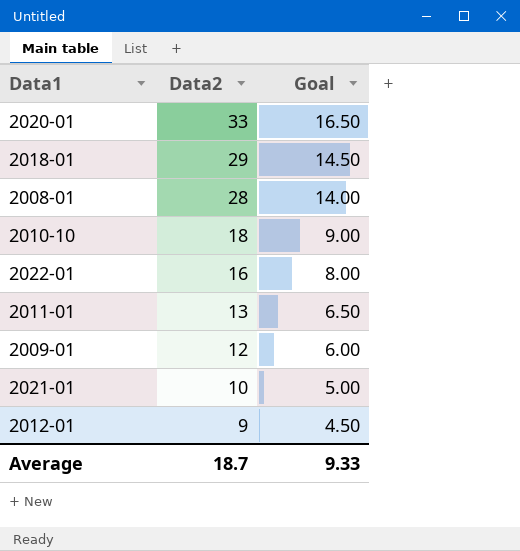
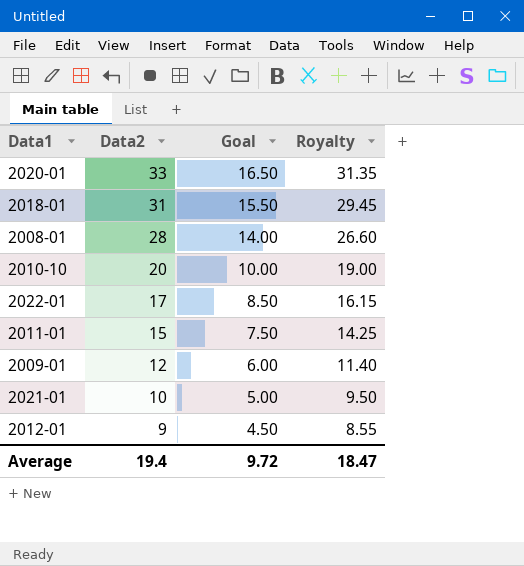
column Royalty | formula: none -> [Data2] * 0.95
2018-01 | Data2: 29 -> 31
2018-01 | Goal: 14.50 -> 15.50
2010-10 | Data2: 18 -> 20
2010-10 | Goal: 9.00 -> 10.00
2022-01 | Data2: 16 -> 17
2022-01 | Goal: 8.00 -> 8.50
2011-01 | Data2: 13 -> 15
2011-01 | Goal: 6.50 -> 7.50
Average | Data2: 18.7 -> 19.4
Average | Goal: 9.33 -> 9.72

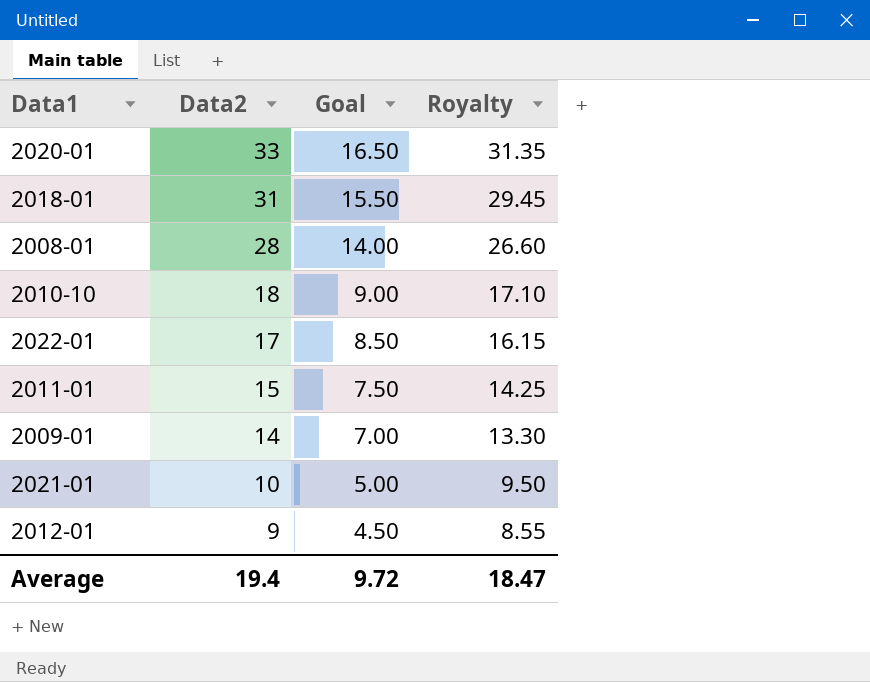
2010-10 | Data2: 20 -> 18
2010-10 | Goal: 10.00 -> 9.00
2010-10 | Royalty: 19.00 -> 17.10
2009-01 | Data2: 12 -> 14
2009-01 | Goal: 6.00 -> 7.00
2009-01 | Royalty: 11.40 -> 13.30

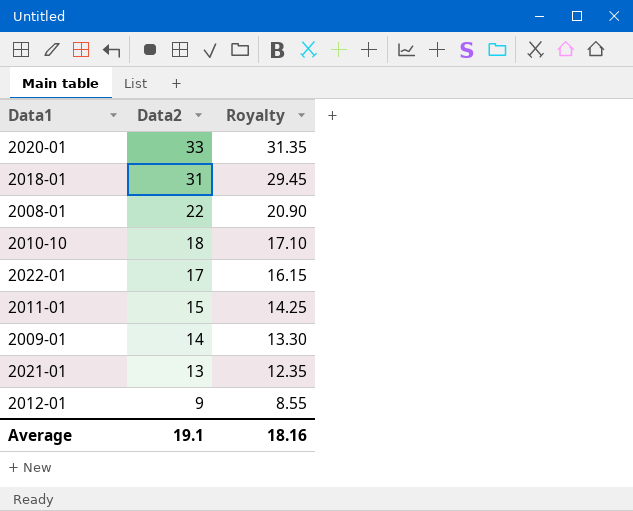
column Goal | formula: [Data2] * 0.5 -> none
2008-01 | Data2: 28 -> 22
2008-01 | Royalty: 26.60 -> 20.90
2021-01 | Data2: 10 -> 13
2021-01 | Royalty: 9.50 -> 12.35
Average | Data2: 19.4 -> 19.1
Average | Royalty: 18.47 -> 18.16

